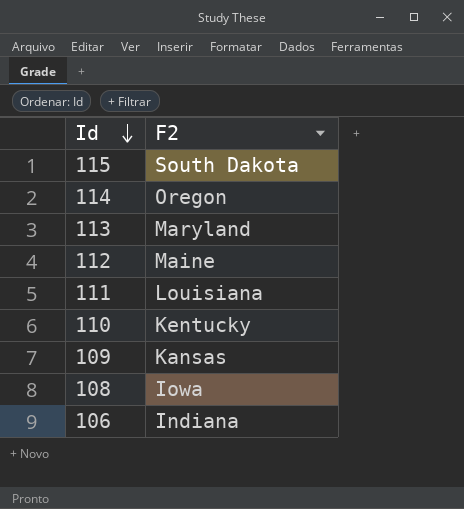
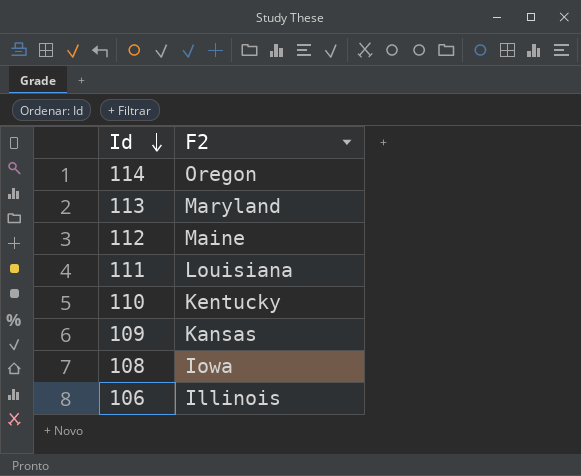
row 115: South Dakota -> none
106 | F2: Indiana -> Illinois

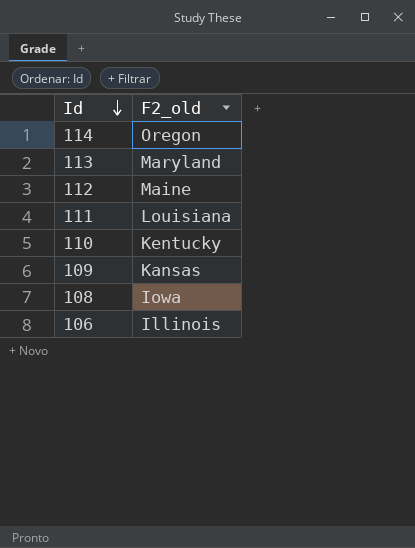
column name: F2 -> F2_old

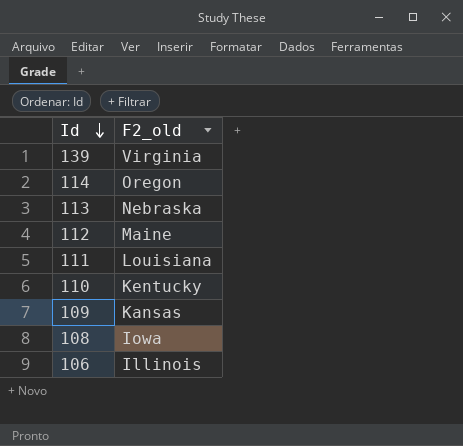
row 139: none -> Virginia
113 | F2_old: Maryland -> Nebraska

